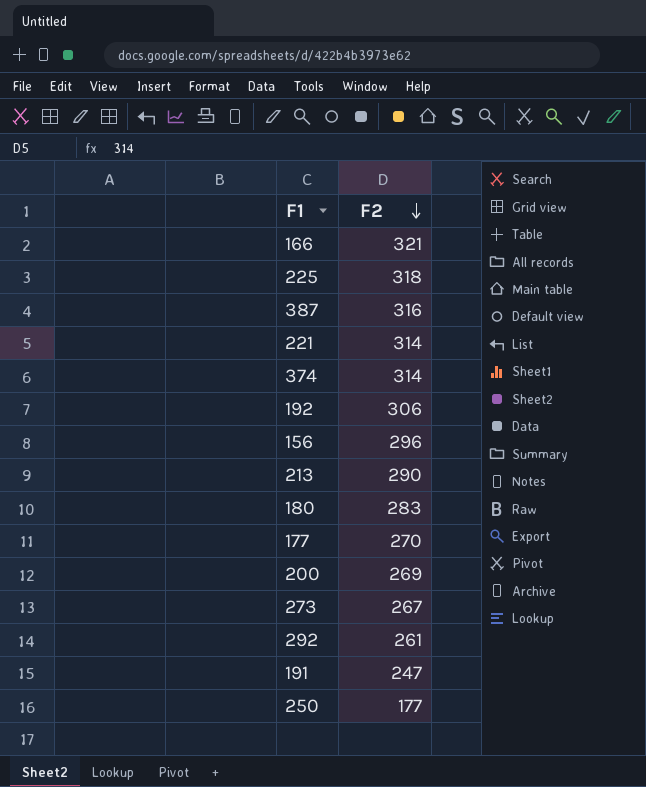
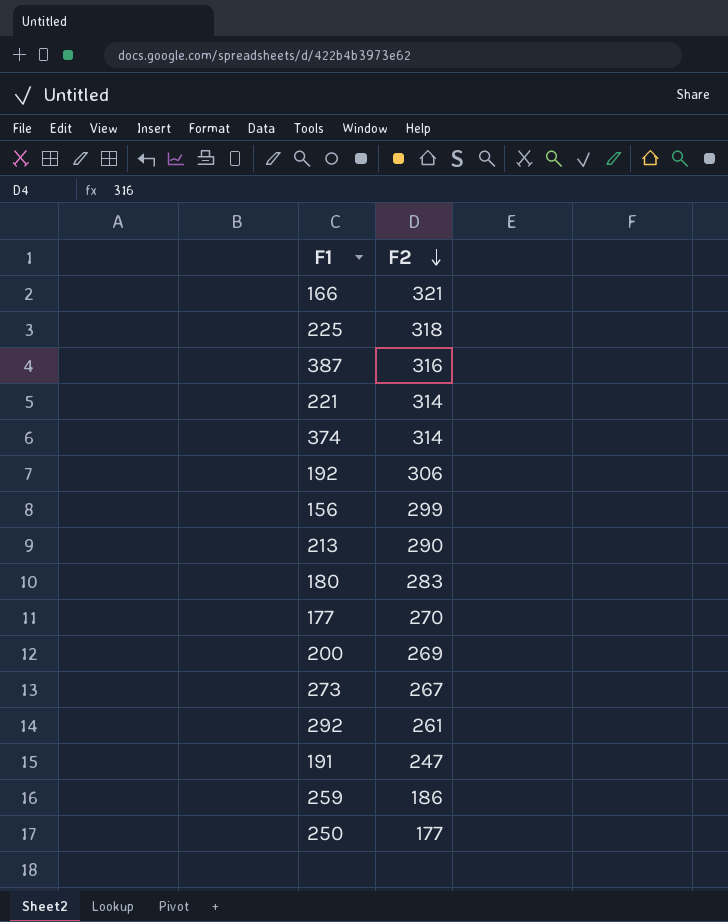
156 | F2: 296 -> 299
row 259: none -> 186

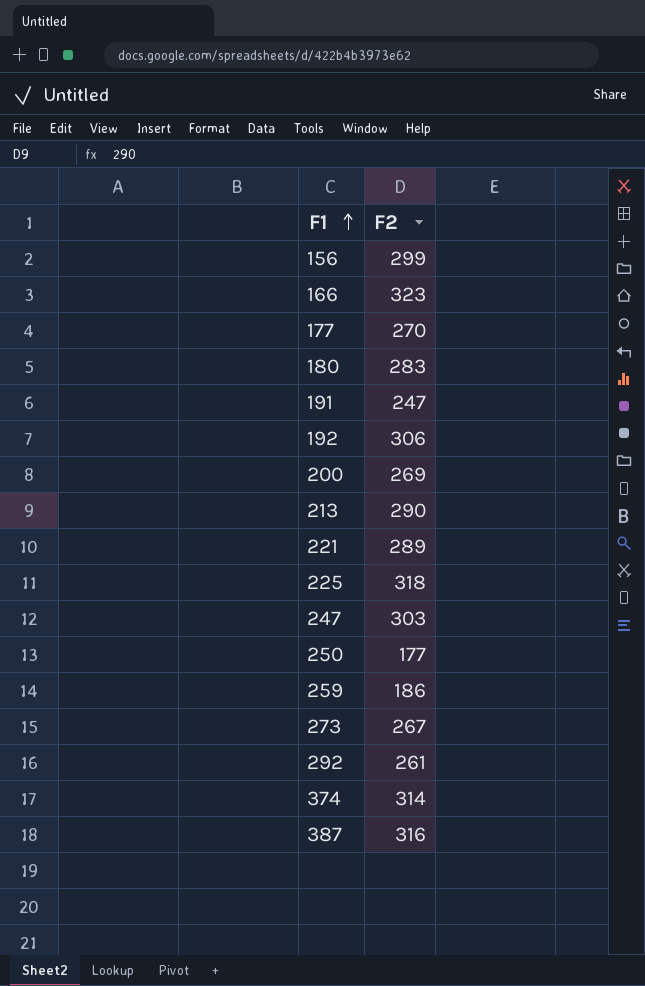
row order: F2 descending -> F1 ascending
166 | F2: 321 -> 323
221 | F2: 314 -> 289
row 247: none -> 303

